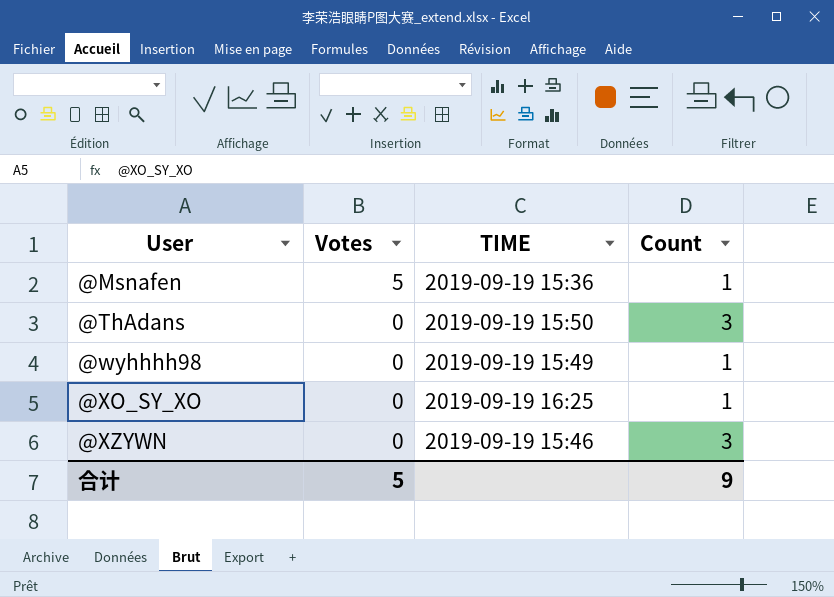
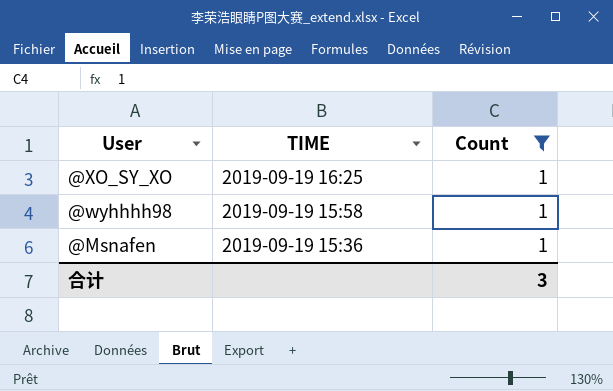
filter: none -> Count = 1
row order: User ascending -> User descending
column Votes | position: 2 -> none
@wyhhhh98 | TIME: 2019-09-19 15:49 -> 2019-09-19 15:58
合计 | Count: 9 -> 3

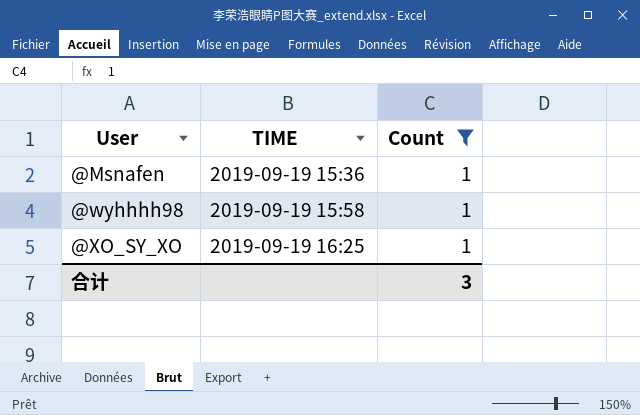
row order: User descending -> User ascending

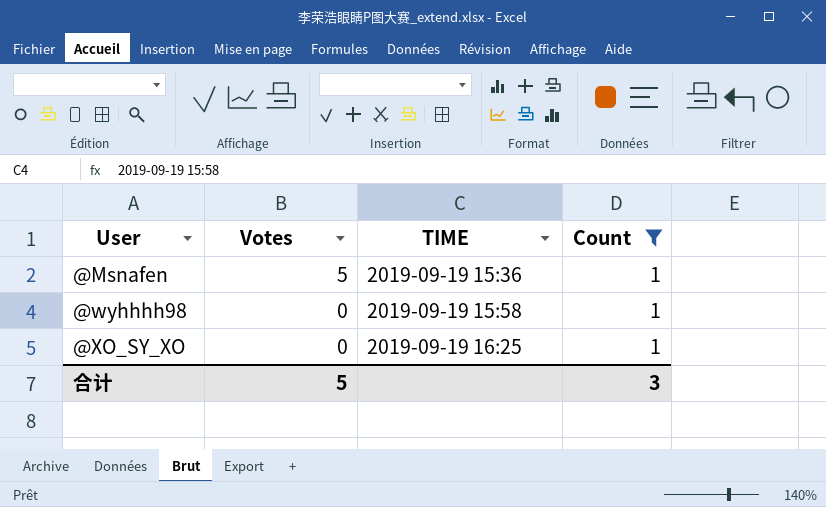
column Votes | position: none -> 2

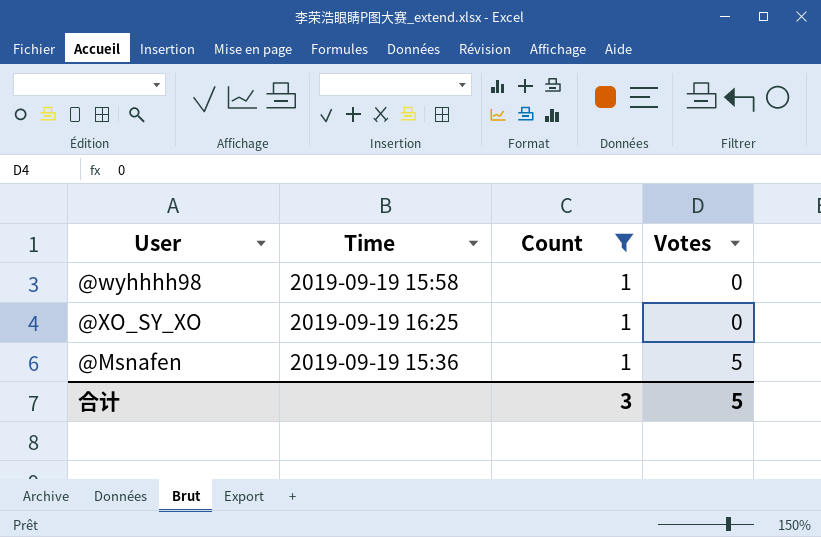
row order: User ascending -> Votes ascending
column name: TIME -> Time
column Votes | position: 2 -> 4

